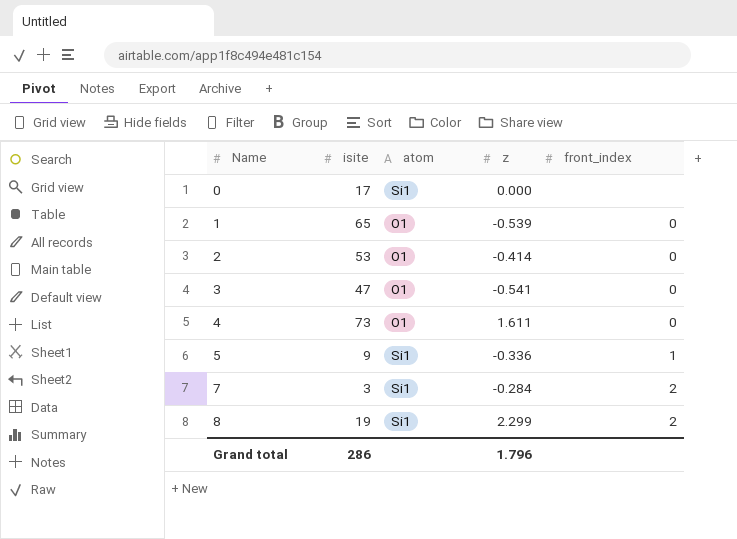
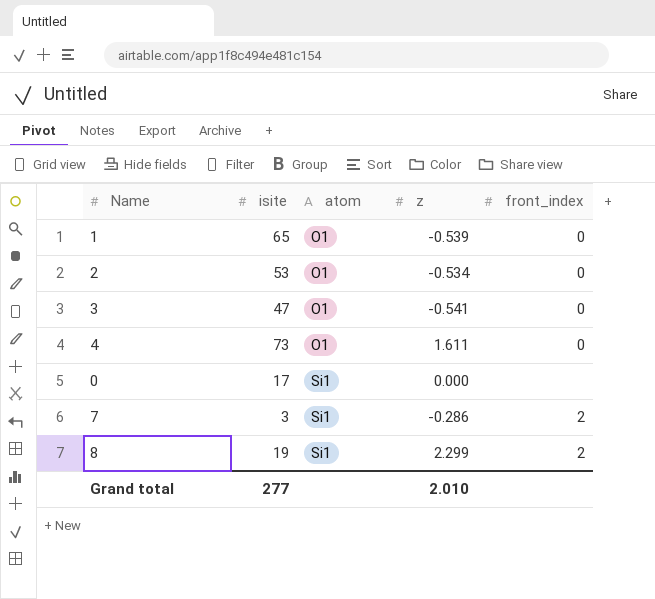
row order: Name ascending -> atom ascending
row 5: 9 | Si1 | -0.336 | 1 -> none
2 | z: -0.414 -> -0.534
7 | z: -0.284 -> -0.286
Grand total | isite: 286 -> 277
Grand total | z: 1.796 -> 2.010

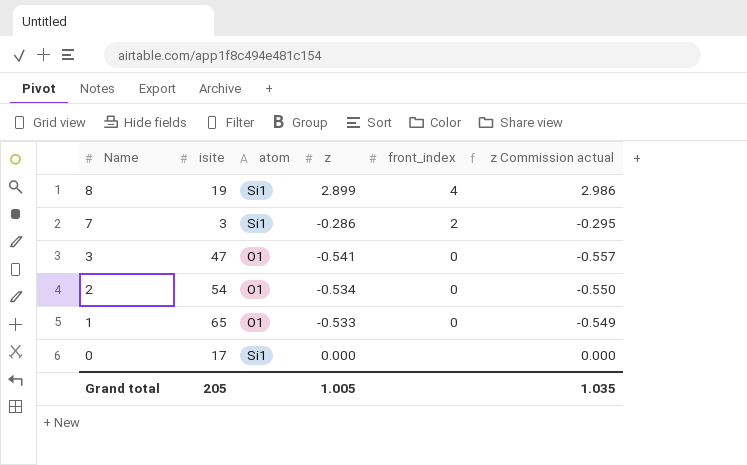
row order: atom ascending -> Name descending
column z Commission actual | formula: none -> [z] * 1.03
row 4: 73 | O1 | 1.611 | 0 -> none
8 | z: 2.299 -> 2.899
8 | front_index: 2 -> 4
2 | isite: 53 -> 54
1 | z: -0.539 -> -0.533
Grand total | isite: 277 -> 205
Grand total | z: 2.010 -> 1.005

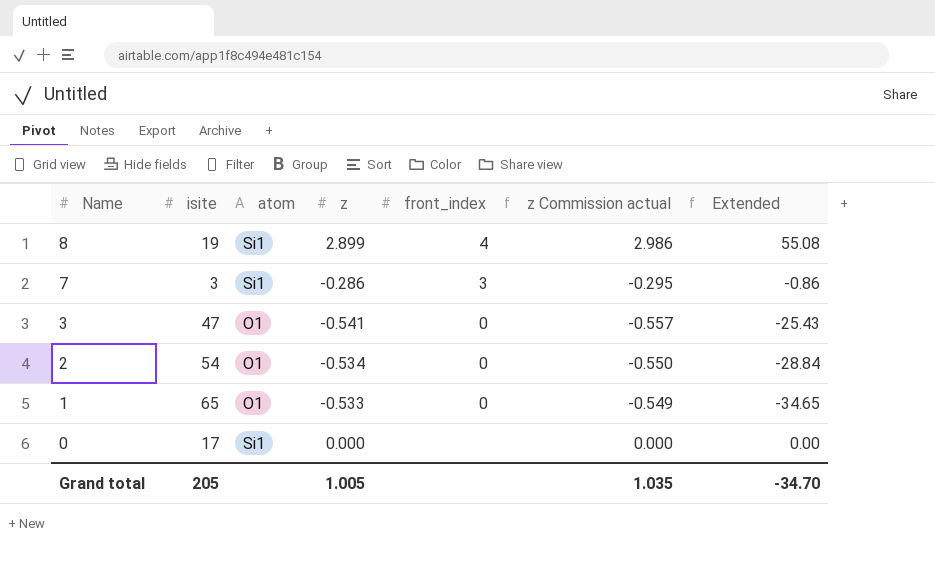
column Extended | formula: none -> [isite] * [z]
7 | front_index: 2 -> 3

